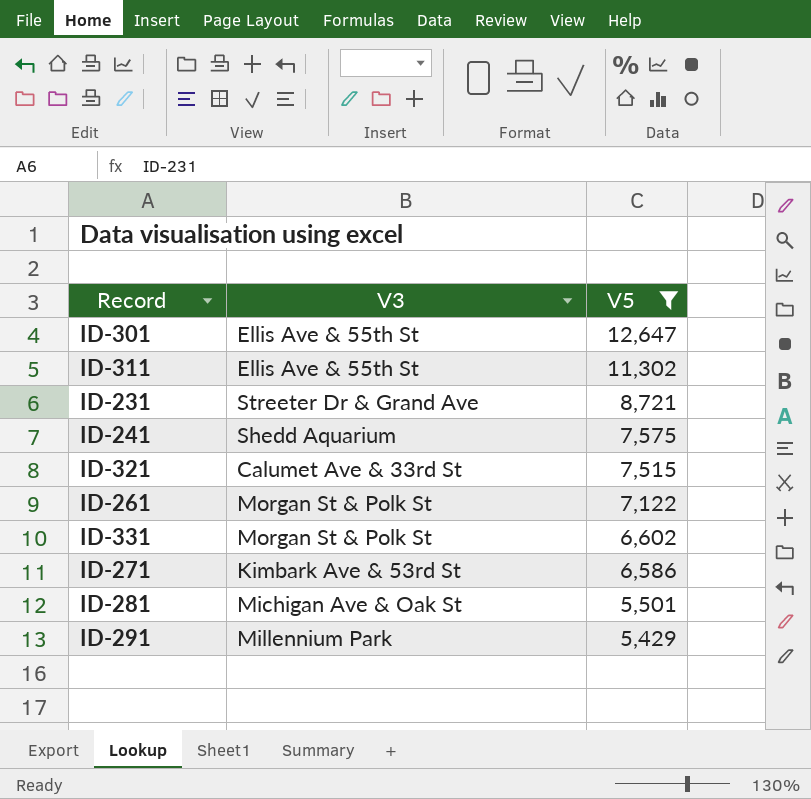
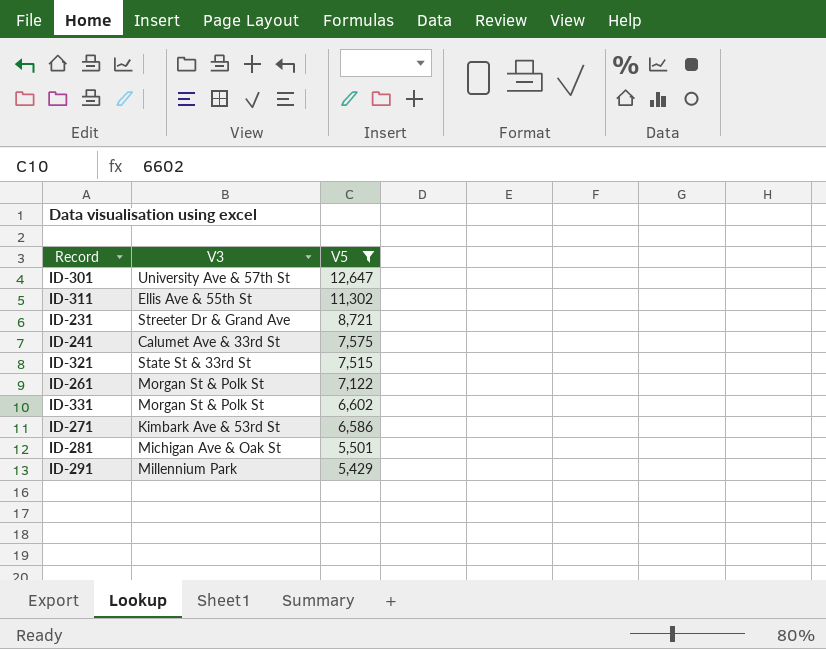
ID-301 | V3: Ellis Ave & 55th St -> University Ave & 57th St
ID-241 | V3: Shedd Aquarium -> Calumet Ave & 33rd St
ID-321 | V3: Calumet Ave & 33rd St -> State St & 33rd St

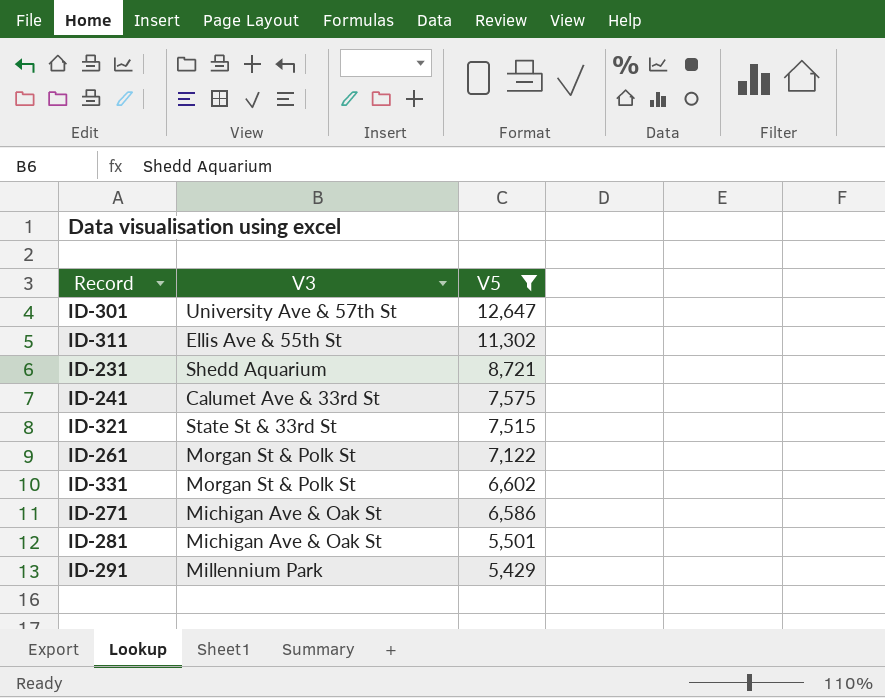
ID-231 | V3: Streeter Dr & Grand Ave -> Shedd Aquarium
ID-271 | V3: Kimbark Ave & 53rd St -> Michigan Ave & Oak St

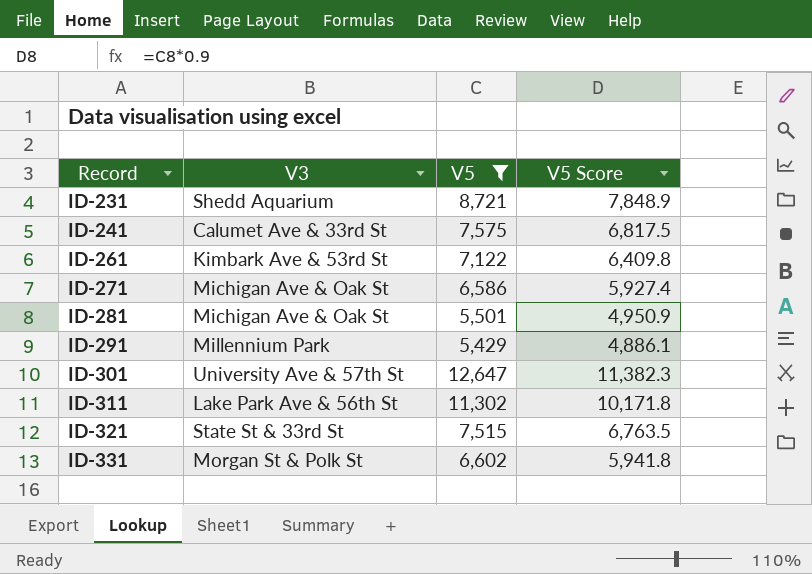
row order: V5 descending -> Record ascending
column V5 Score | formula: none -> [V5] * 0.9
ID-261 | V3: Morgan St & Polk St -> Kimbark Ave & 53rd St
ID-311 | V3: Ellis Ave & 55th St -> Lake Park Ave & 56th St

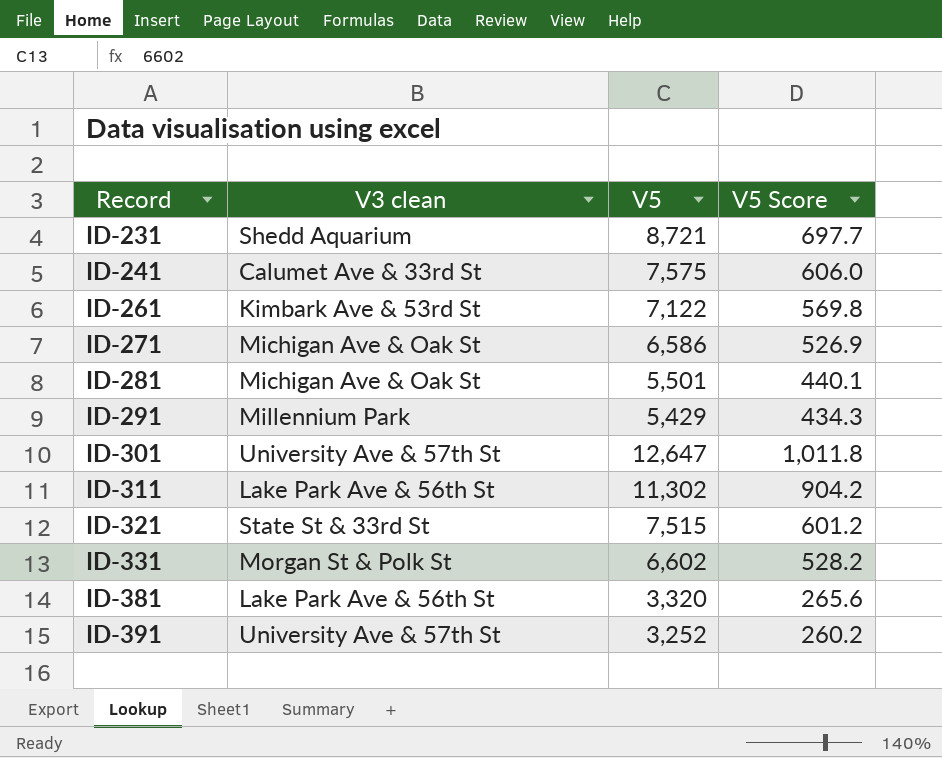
filter: V5 >= 5,429 -> none
column name: V3 -> V3 clean
column V5 Score | formula: [V5] * 0.9 -> [V5] * 0.08

